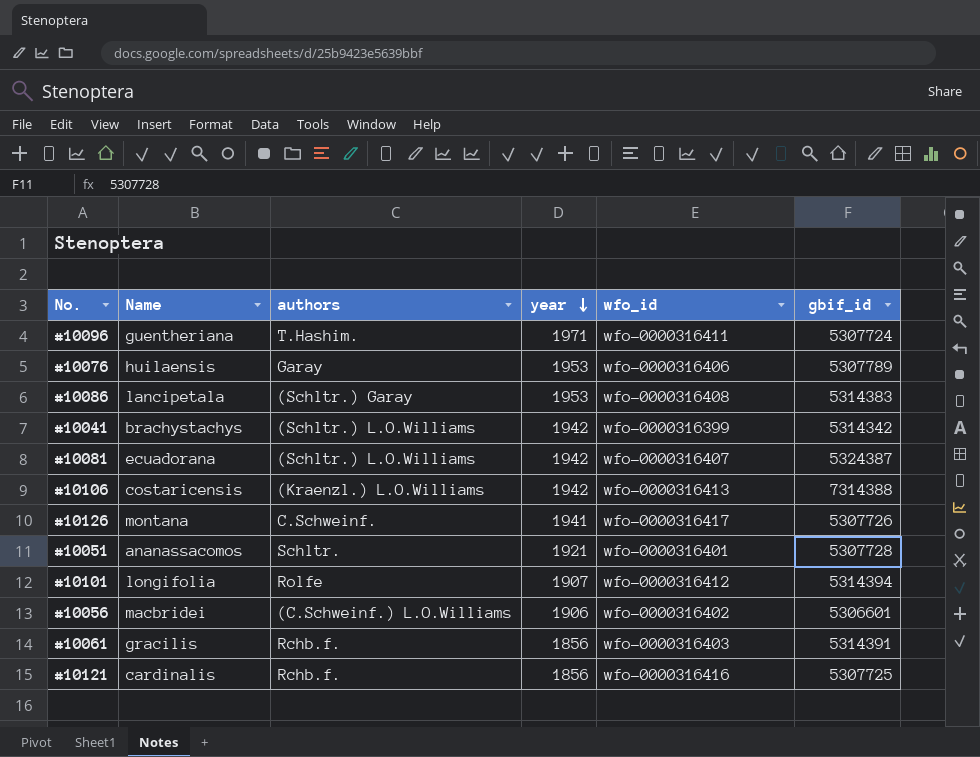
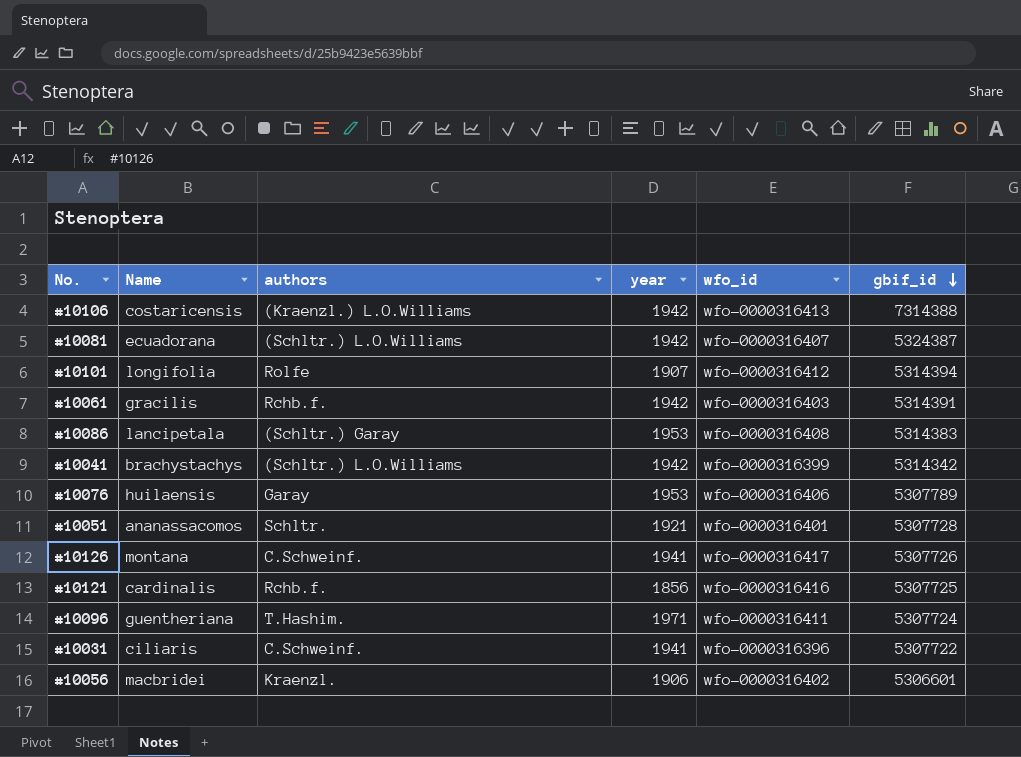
row order: year descending -> gbif_id descending
#10061 | year: 1856 -> 1942
row #10031: none -> ciliaris | C.Schweinf. | 1941 | wfo-0000316396 | 5307722
#10056 | authors: (C.Schweinf.) L.O.Williams -> Kraenzl.

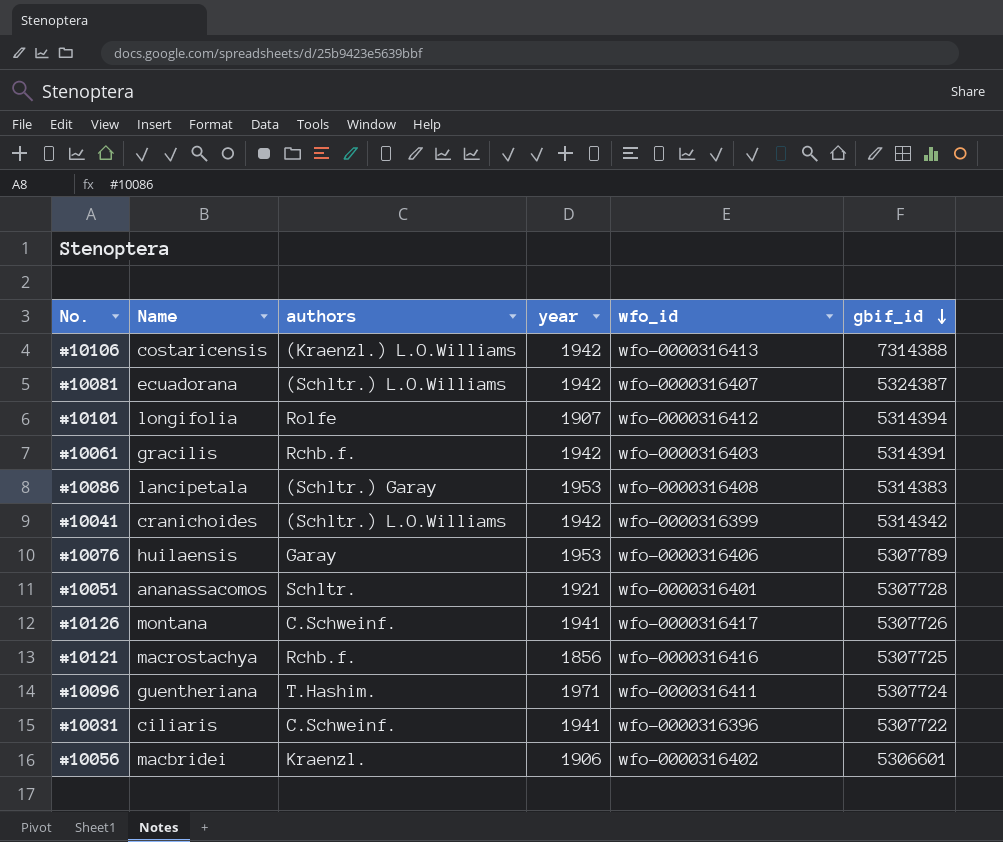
#10041 | Name: brachystachys -> cranichoides
#10121 | Name: cardinalis -> macrostachya

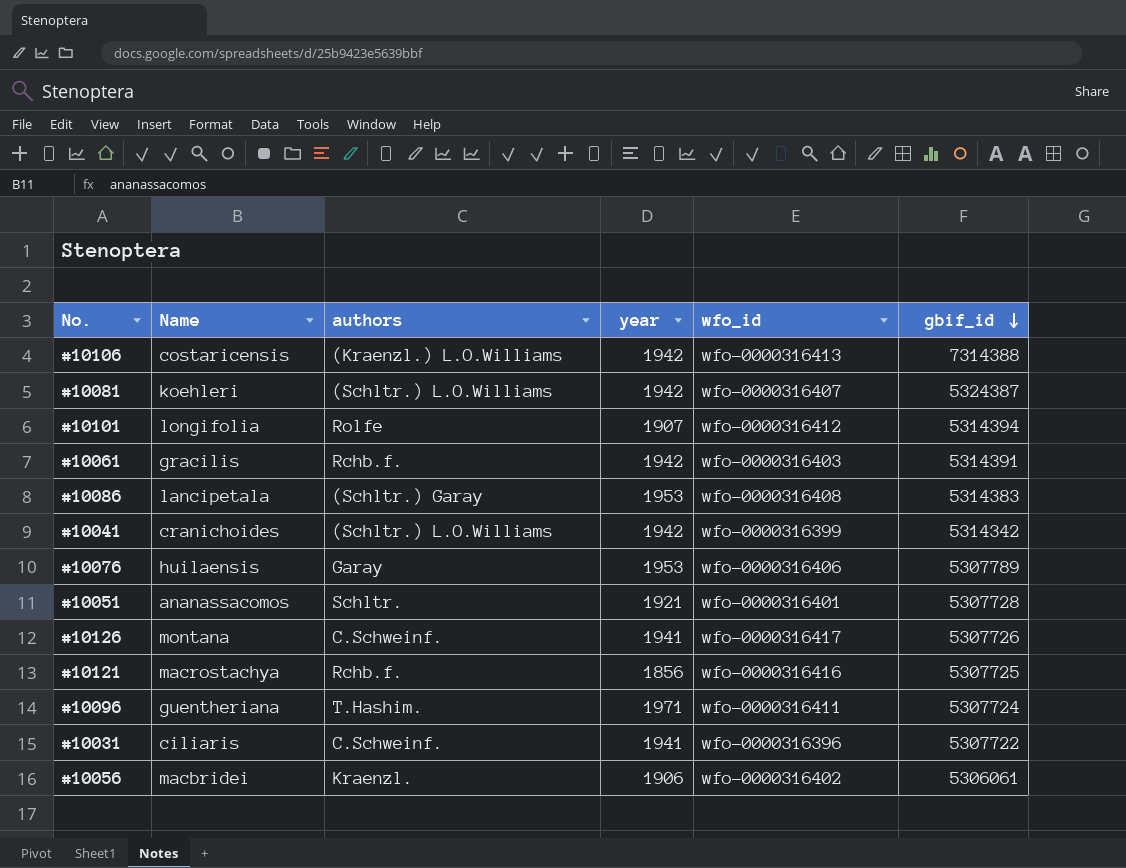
#10081 | Name: ecuadorana -> koehleri
#10056 | gbif_id: 5306601 -> 5306061

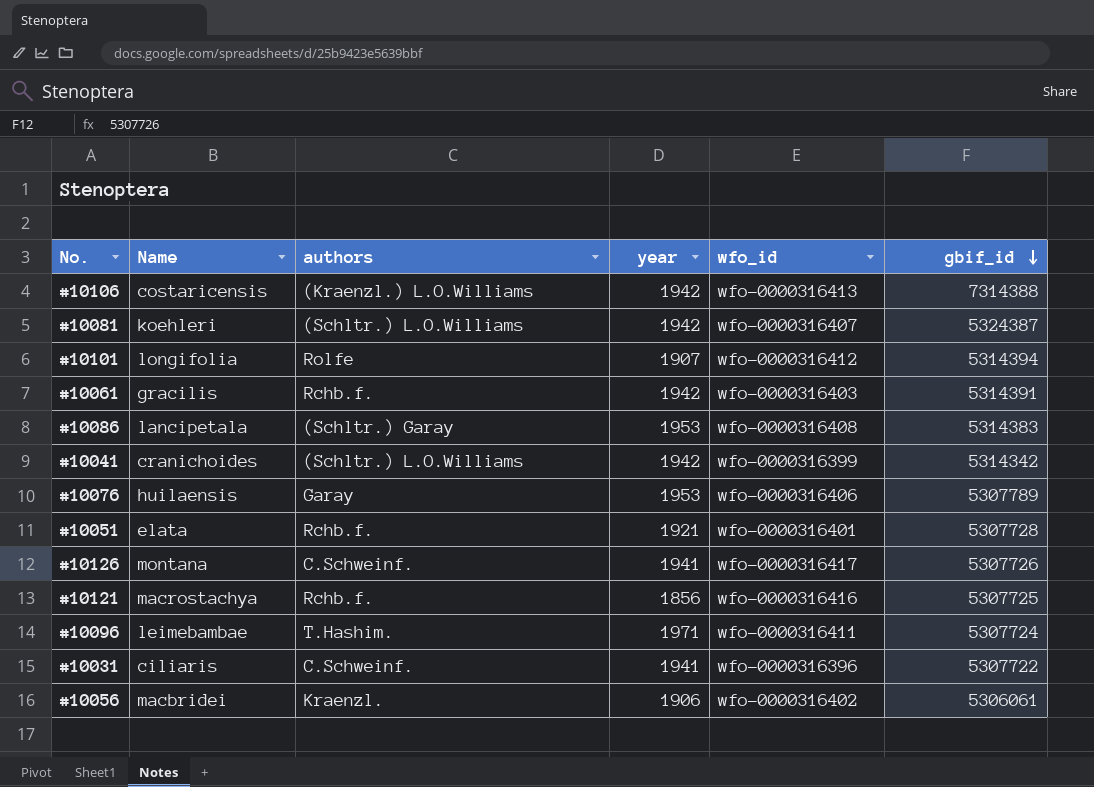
#10051 | Name: ananassacomos -> elata
#10051 | authors: Schltr. -> Rchb.f.
#10096 | Name: guentheriana -> leimebambae

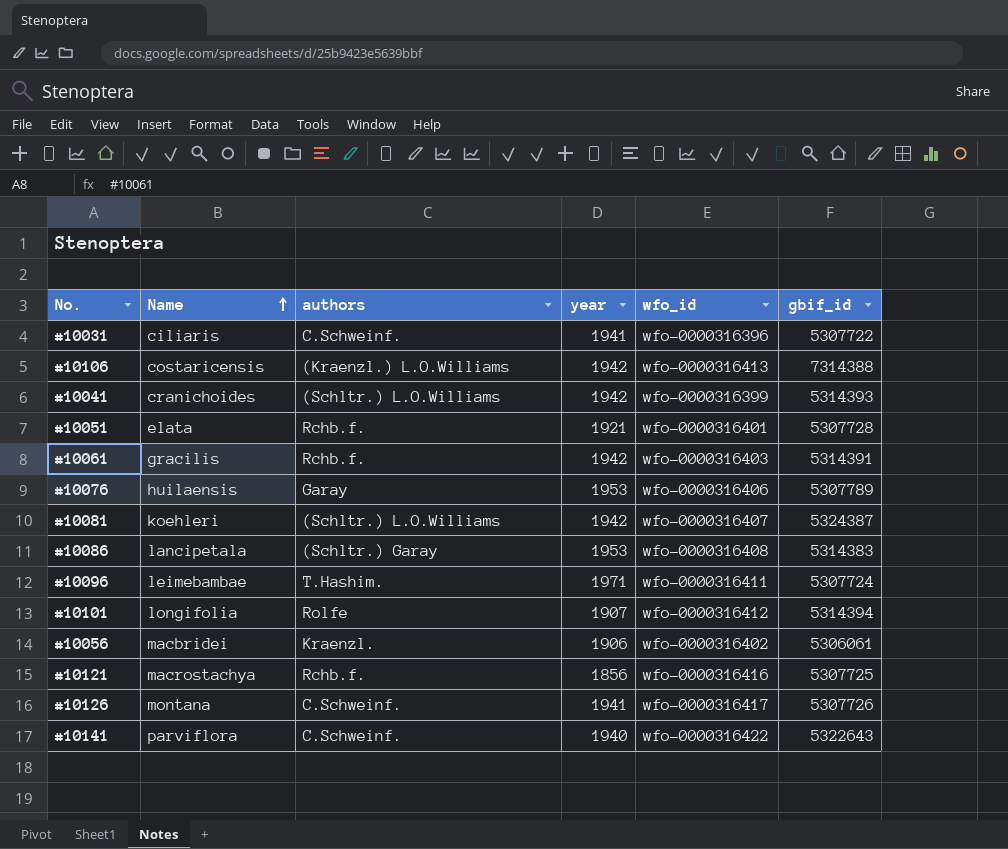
row order: gbif_id descending -> Name ascending
#10041 | gbif_id: 5314342 -> 5314393
row #10141: none -> parviflora | C.Schweinf. | 1940 | wfo-0000316422 | 5322643

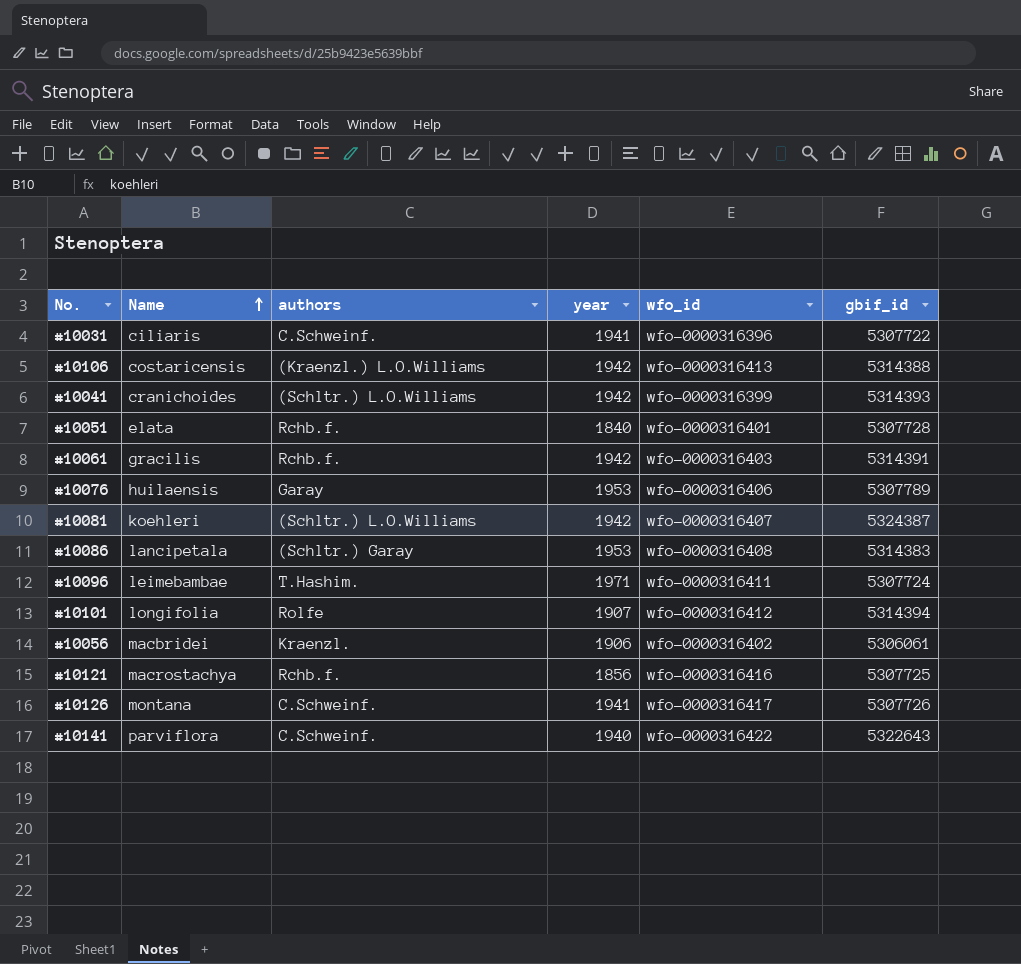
#10106 | gbif_id: 7314388 -> 5314388
#10051 | year: 1921 -> 1840

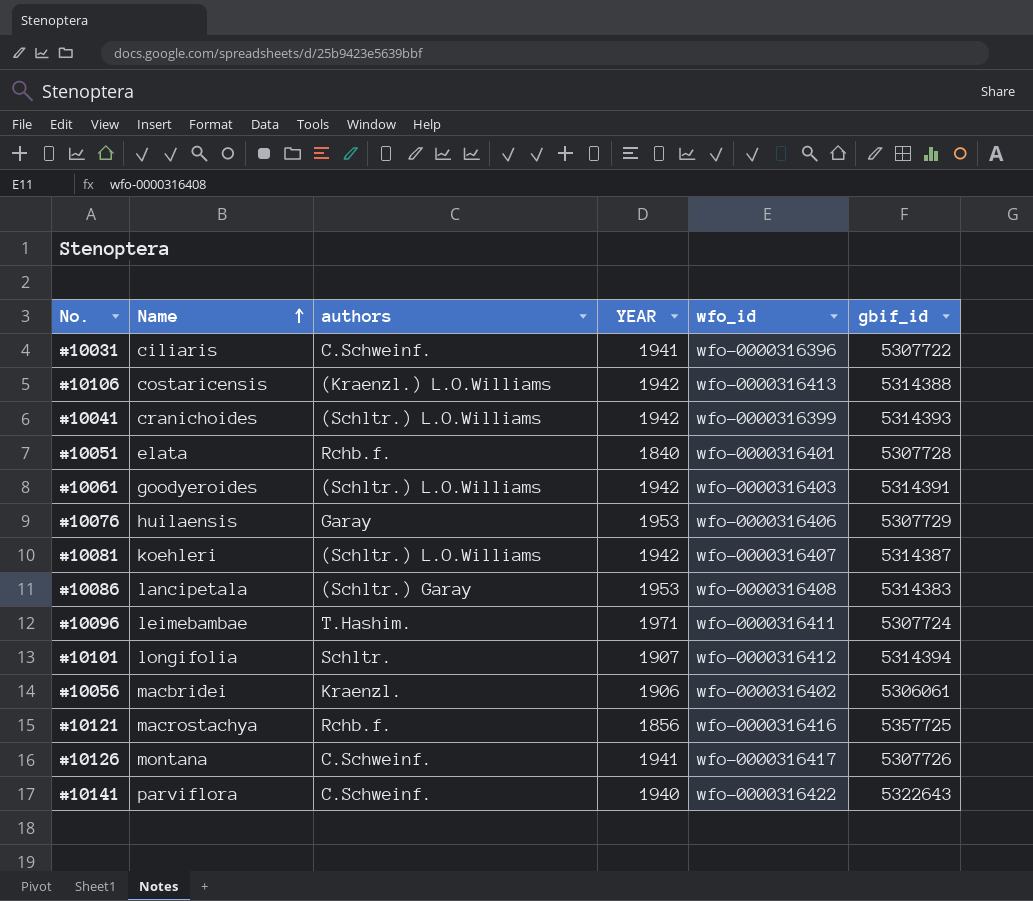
column name: year -> YEAR
#10061 | Name: gracilis -> goodyeroides
#10061 | authors: Rchb.f. -> (Schltr.) L.O.Williams
#10076 | gbif_id: 5307789 -> 5307729
#10081 | gbif_id: 5324387 -> 5314387
#10101 | authors: Rolfe -> Schltr.
#10121 | gbif_id: 5307725 -> 5357725

